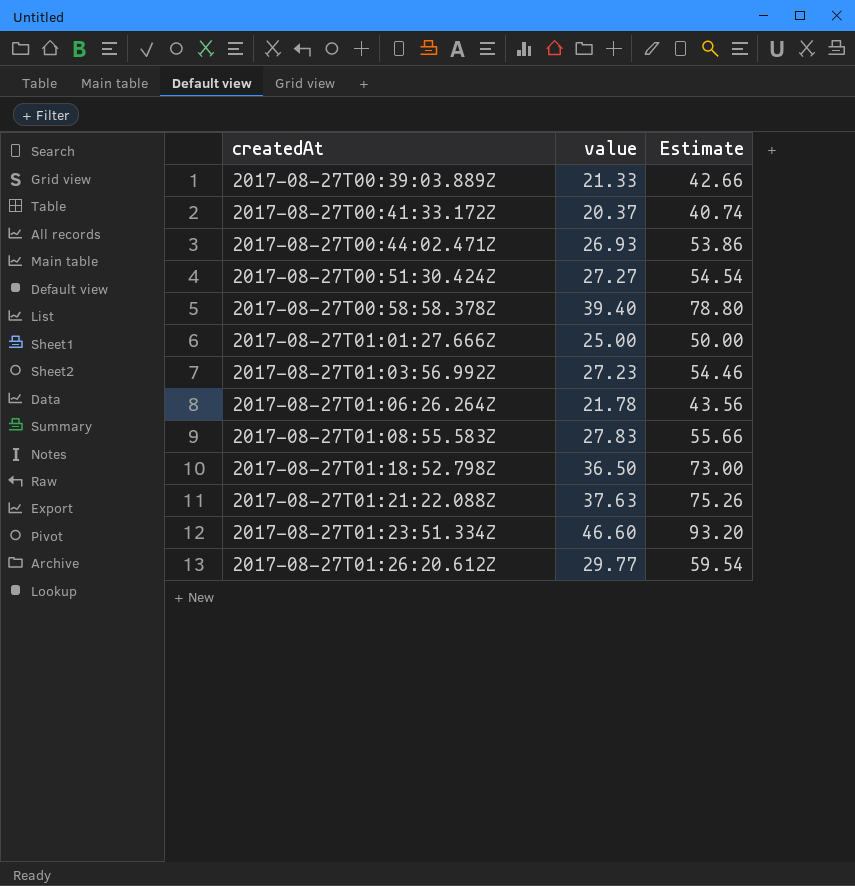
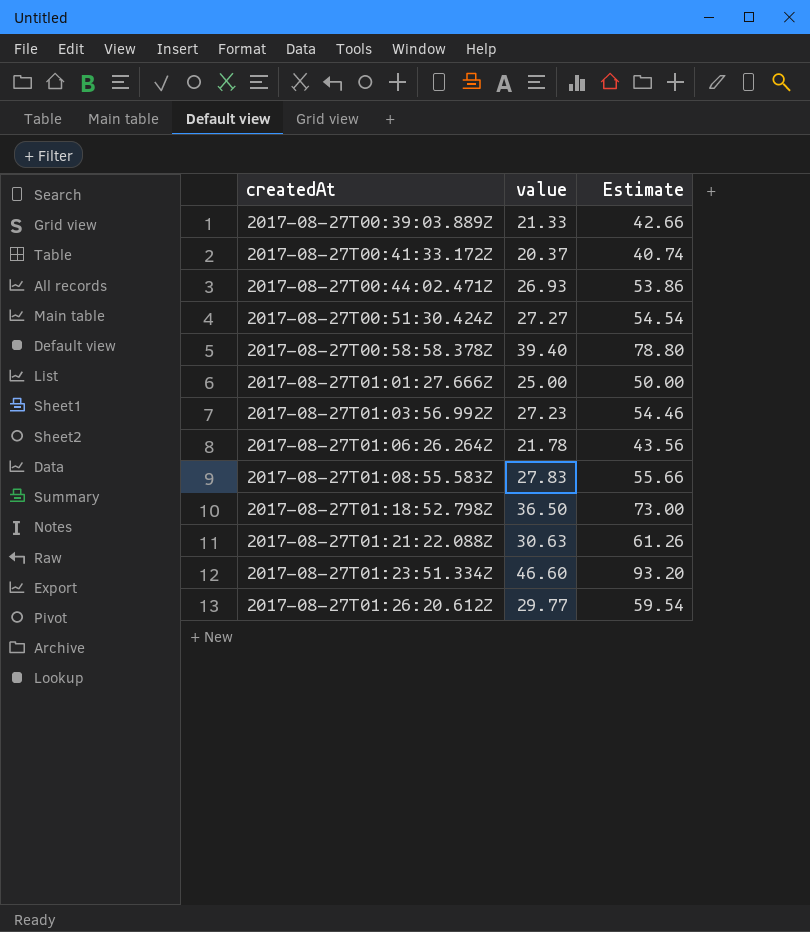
2017-08-27T01:21:22.088Z | value: 37.63 -> 30.63
2017-08-27T01:21:22.088Z | Estimate: 75.26 -> 61.26

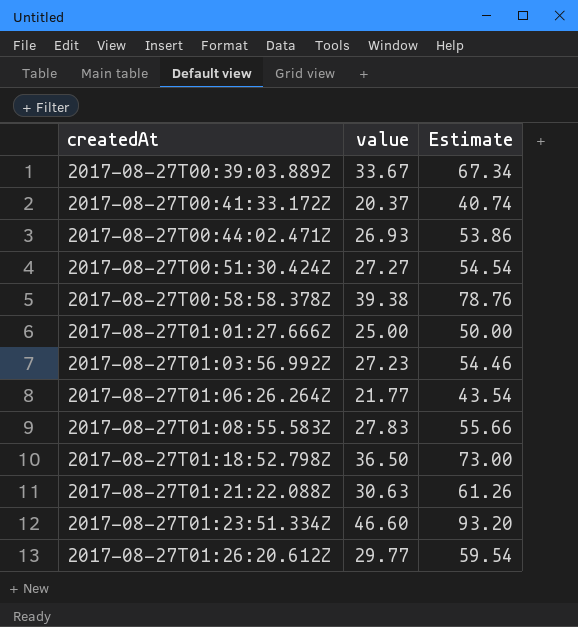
2017-08-27T00:39:03.889Z | value: 21.33 -> 33.67
2017-08-27T00:39:03.889Z | Estimate: 42.66 -> 67.34
2017-08-27T00:58:58.378Z | value: 39.40 -> 39.38
2017-08-27T00:58:58.378Z | Estimate: 78.80 -> 78.76
2017-08-27T01:06:26.264Z | value: 21.78 -> 21.77
2017-08-27T01:06:26.264Z | Estimate: 43.56 -> 43.54

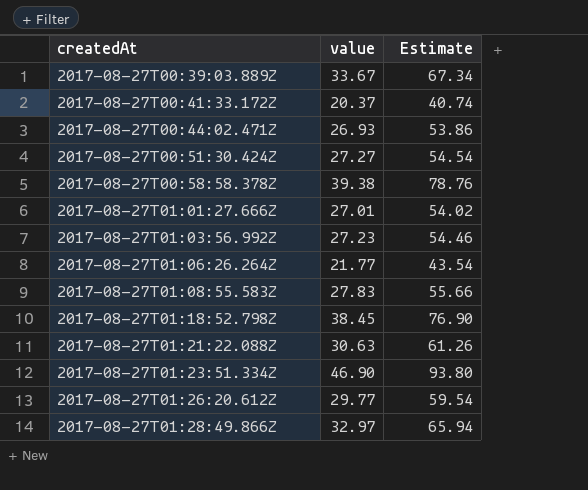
2017-08-27T01:01:27.666Z | value: 25.00 -> 27.01
2017-08-27T01:01:27.666Z | Estimate: 50.00 -> 54.02
2017-08-27T01:18:52.798Z | value: 36.50 -> 38.45
2017-08-27T01:18:52.798Z | Estimate: 73.00 -> 76.90
2017-08-27T01:23:51.334Z | value: 46.60 -> 46.90
2017-08-27T01:23:51.334Z | Estimate: 93.20 -> 93.80
row 2017-08-27T01:28:49.866Z: none -> 32.97 | 65.94

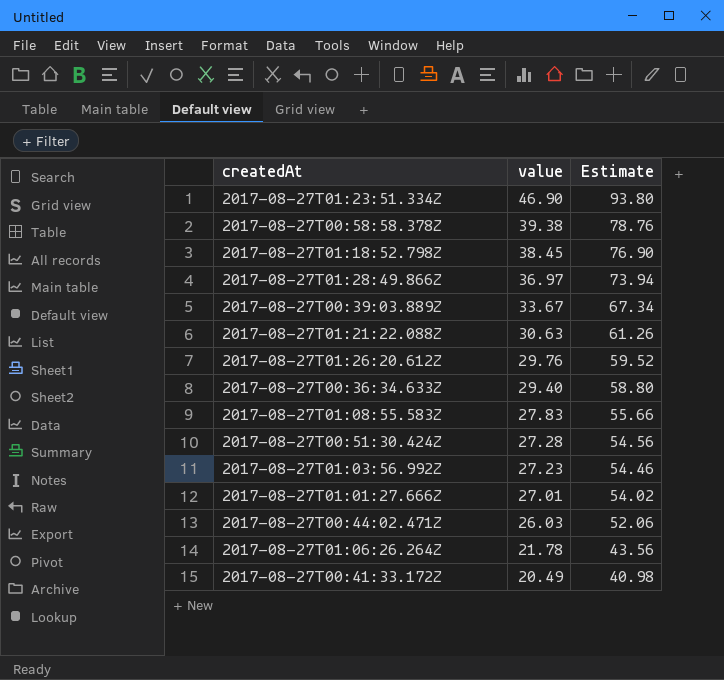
row order: createdAt ascending -> value descending
2017-08-27T01:28:49.866Z | value: 32.97 -> 36.97
2017-08-27T01:28:49.866Z | Estimate: 65.94 -> 73.94
2017-08-27T01:26:20.612Z | value: 29.77 -> 29.76
2017-08-27T01:26:20.612Z | Estimate: 59.54 -> 59.52
row 2017-08-27T00:36:34.633Z: none -> 29.40 | 58.80
2017-08-27T00:51:30.424Z | value: 27.27 -> 27.28
2017-08-27T00:51:30.424Z | Estimate: 54.54 -> 54.56
2017-08-27T00:44:02.471Z | value: 26.93 -> 26.03
2017-08-27T00:44:02.471Z | Estimate: 53.86 -> 52.06
2017-08-27T01:06:26.264Z | value: 21.77 -> 21.78
2017-08-27T01:06:26.264Z | Estimate: 43.54 -> 43.56
2017-08-27T00:41:33.172Z | value: 20.37 -> 20.49
2017-08-27T00:41:33.172Z | Estimate: 40.74 -> 40.98

